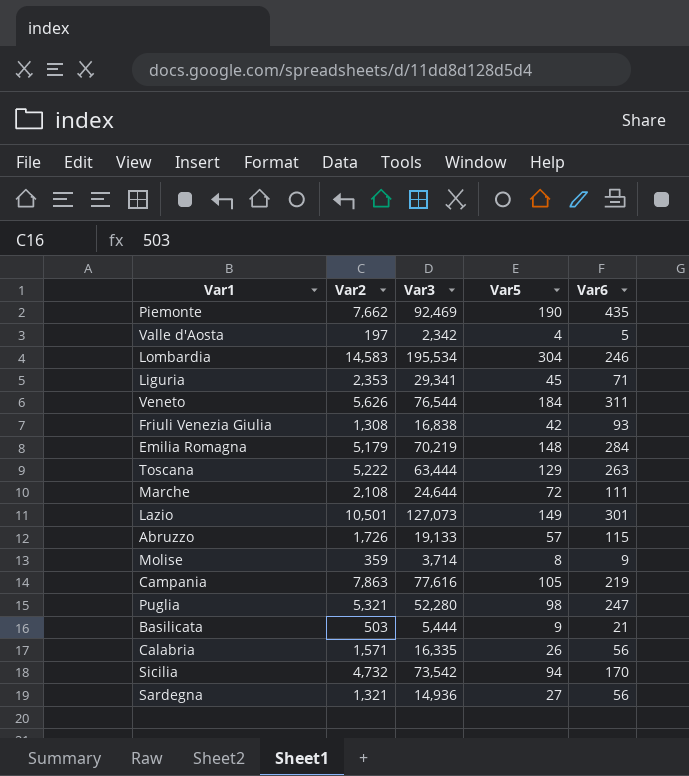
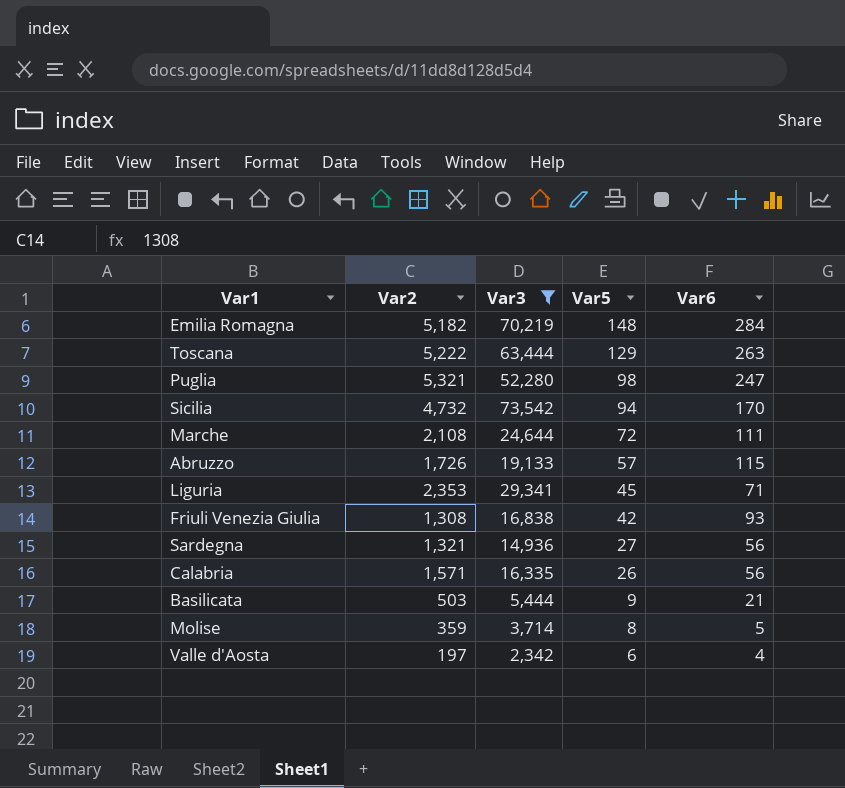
filter: none -> Var3 <= 73,542
row order: none -> Var5 descending
Emilia Romagna | Var2: 5,179 -> 5,182
Molise | Var6: 9 -> 5
Valle d'Aosta | Var5: 4 -> 6
Valle d'Aosta | Var6: 5 -> 4

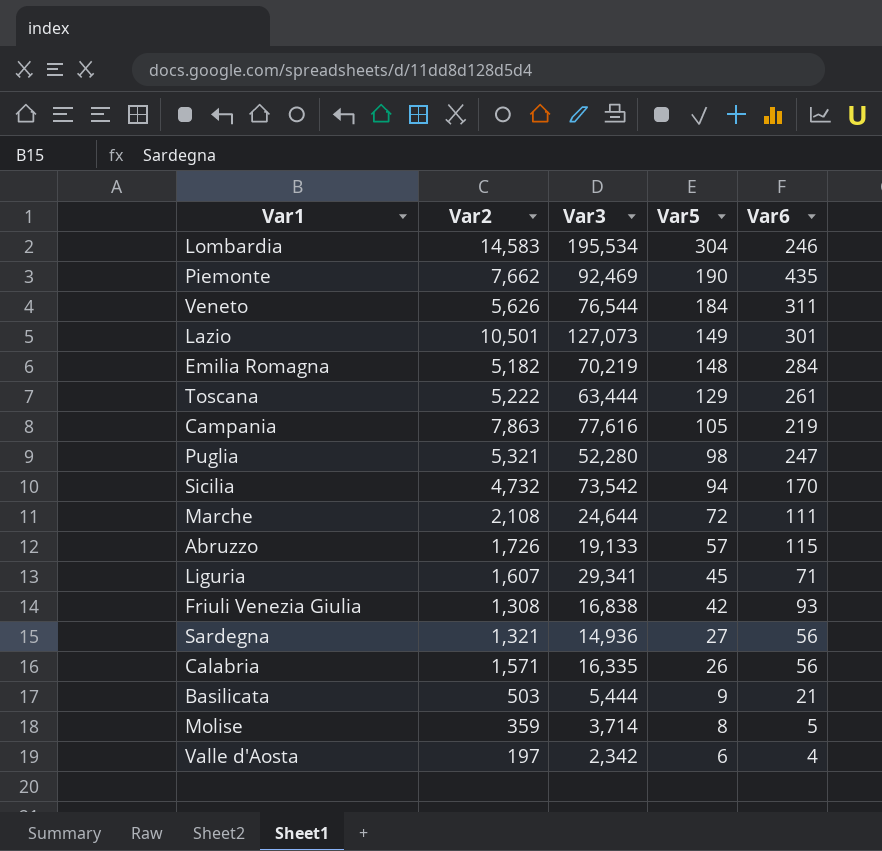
filter: Var3 <= 73,542 -> none
Toscana | Var6: 263 -> 261
Liguria | Var2: 2,353 -> 1,607

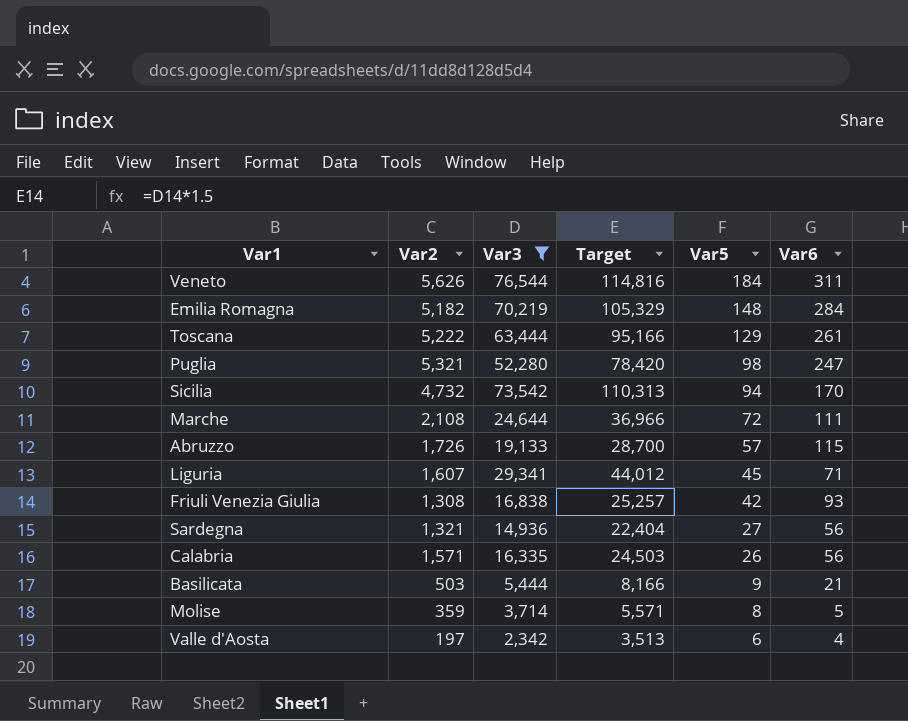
filter: none -> Var3 <= 76,544
column Target | formula: none -> [Var3] * 1.5

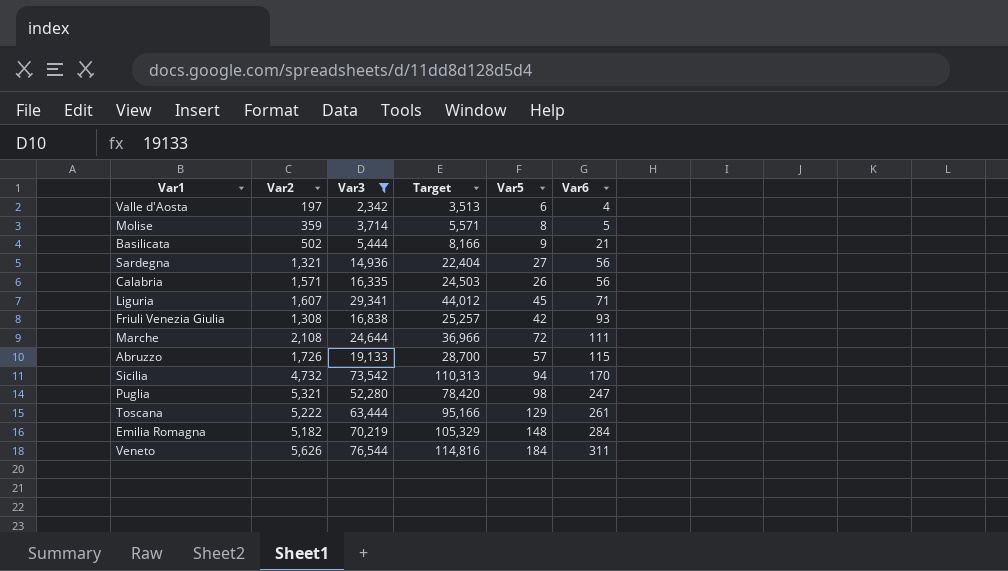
row order: Var5 descending -> Var6 ascending
Basilicata | Var2: 503 -> 502

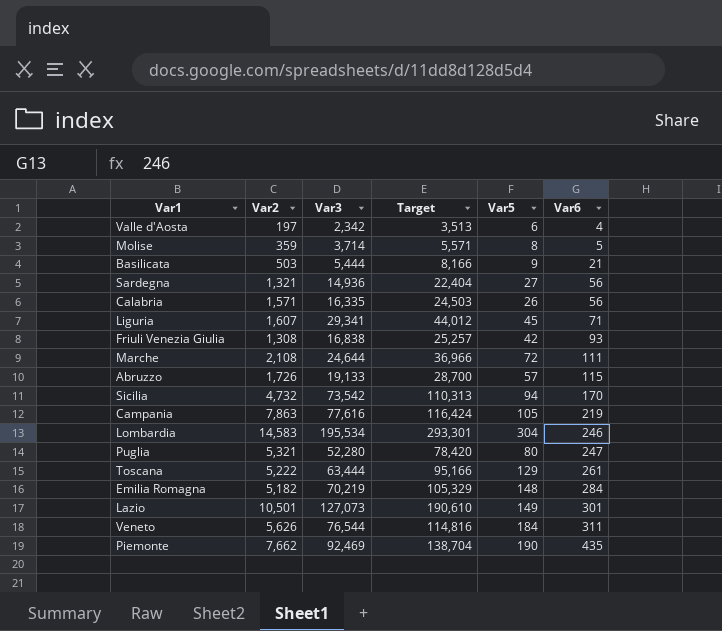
filter: Var3 <= 76,544 -> none
Basilicata | Var2: 502 -> 503
Puglia | Var5: 98 -> 80

